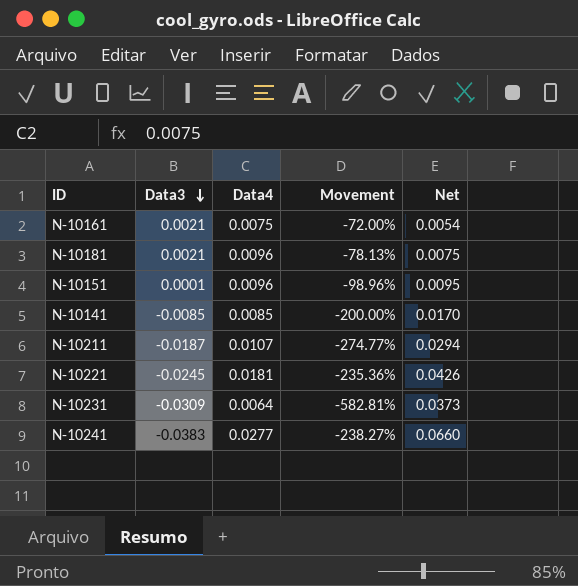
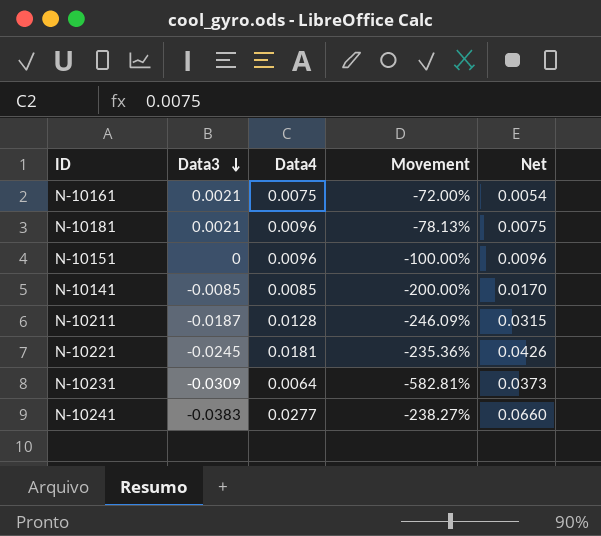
N-10151 | Data3: 0.0001 -> 0
N-10151 | Movement: -98.96% -> -100.00%
N-10151 | Net: 0.0095 -> 0.0096
N-10211 | Data4: 0.0107 -> 0.0128
N-10211 | Movement: -274.77% -> -246.09%
N-10211 | Net: 0.0294 -> 0.0315

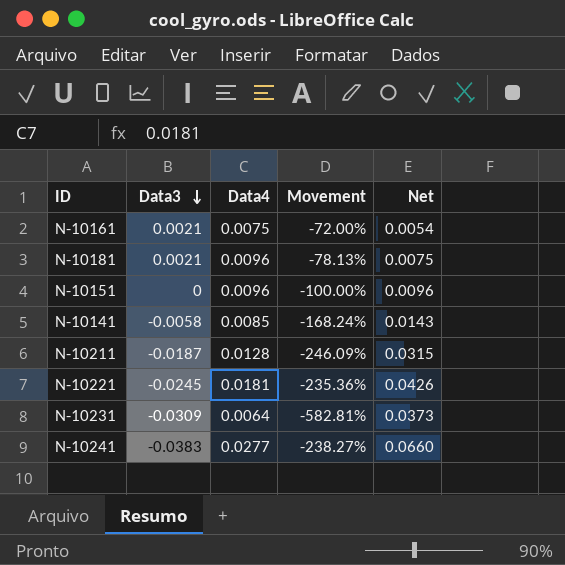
N-10141 | Data3: -0.0085 -> -0.0058
N-10141 | Movement: -200.00% -> -168.24%
N-10141 | Net: 0.0170 -> 0.0143

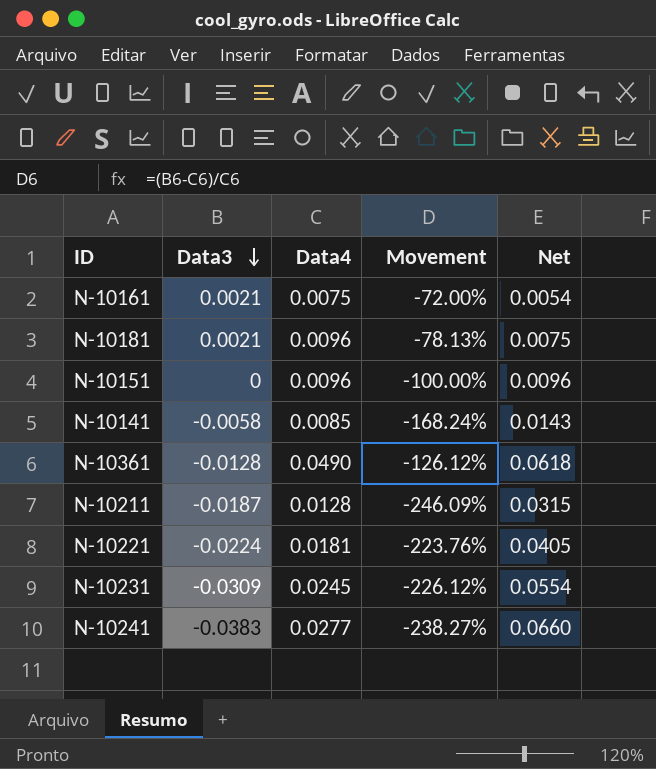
row N-10361: none -> -0.0128 | 0.0490 | -126.12% | 0.0618
N-10221 | Data3: -0.0245 -> -0.0224
N-10221 | Movement: -235.36% -> -223.76%
N-10221 | Net: 0.0426 -> 0.0405
N-10231 | Data4: 0.0064 -> 0.0245
N-10231 | Movement: -582.81% -> -226.12%
N-10231 | Net: 0.0373 -> 0.0554

